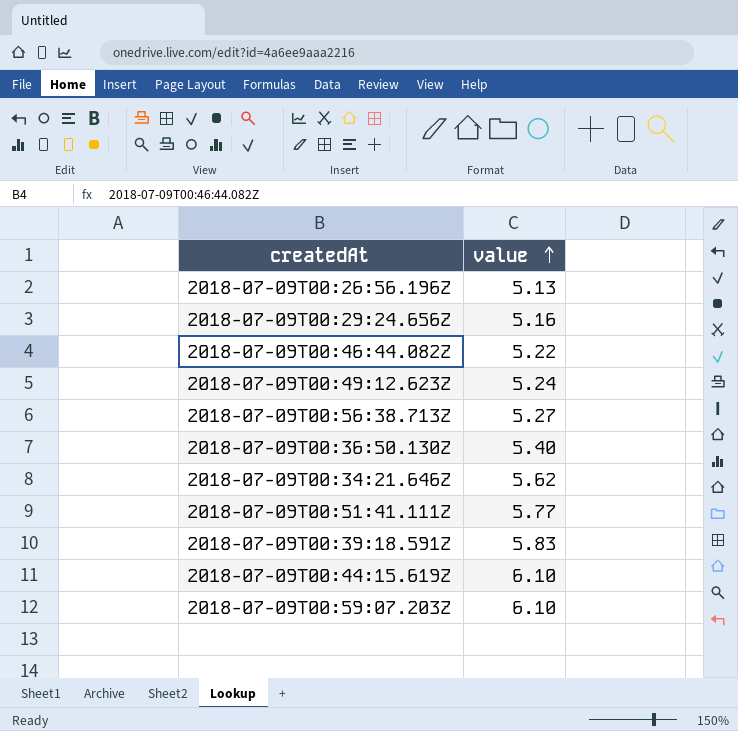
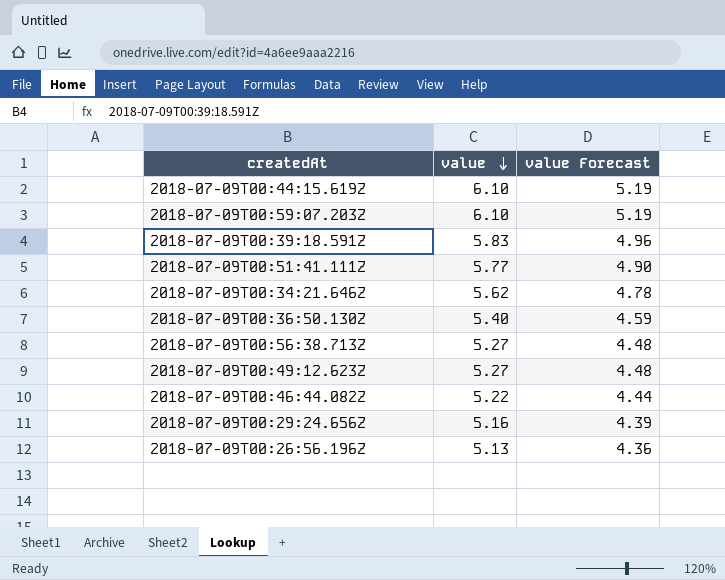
row order: value ascending -> value descending
column value Forecast | formula: none -> [value] * 0.85
2018-07-09T00:49:12.623Z | value: 5.24 -> 5.27

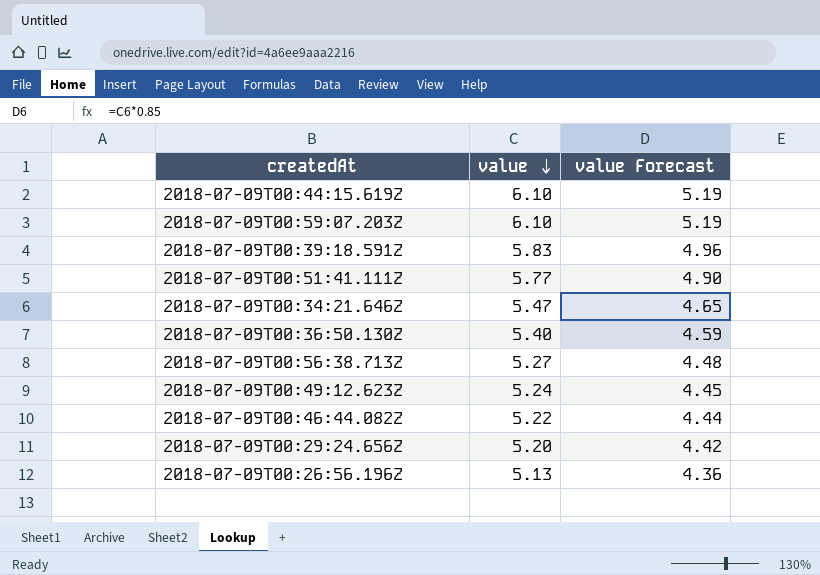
2018-07-09T00:34:21.646Z | value: 5.62 -> 5.47
2018-07-09T00:34:21.646Z | value Forecast: 4.78 -> 4.65
2018-07-09T00:49:12.623Z | value: 5.27 -> 5.24
2018-07-09T00:49:12.623Z | value Forecast: 4.48 -> 4.45
2018-07-09T00:29:24.656Z | value: 5.16 -> 5.20
2018-07-09T00:29:24.656Z | value Forecast: 4.39 -> 4.42

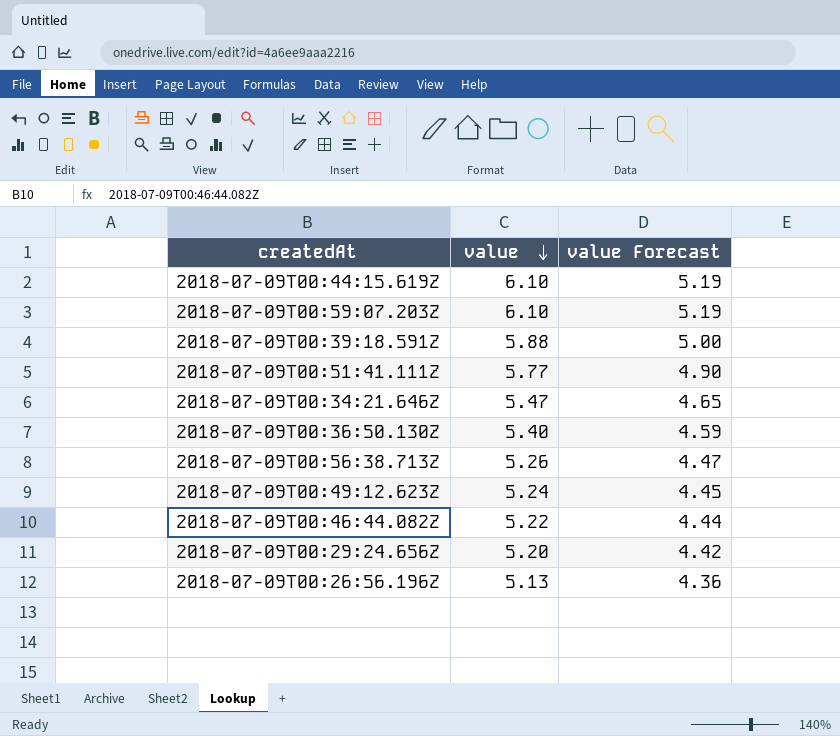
2018-07-09T00:39:18.591Z | value: 5.83 -> 5.88
2018-07-09T00:39:18.591Z | value Forecast: 4.96 -> 5.00
2018-07-09T00:56:38.713Z | value: 5.27 -> 5.26
2018-07-09T00:56:38.713Z | value Forecast: 4.48 -> 4.47

